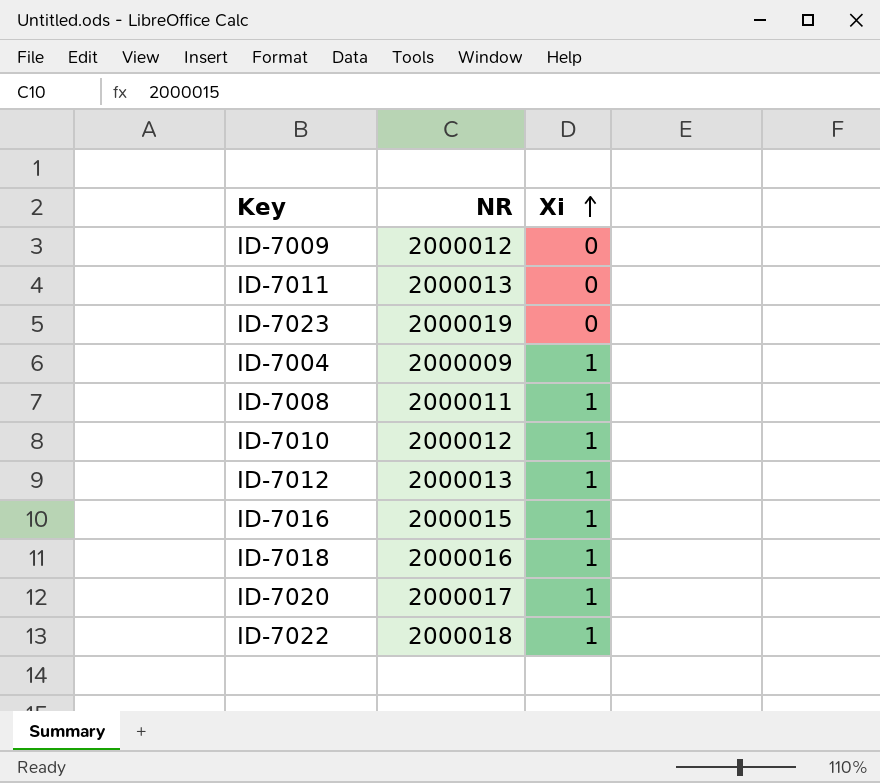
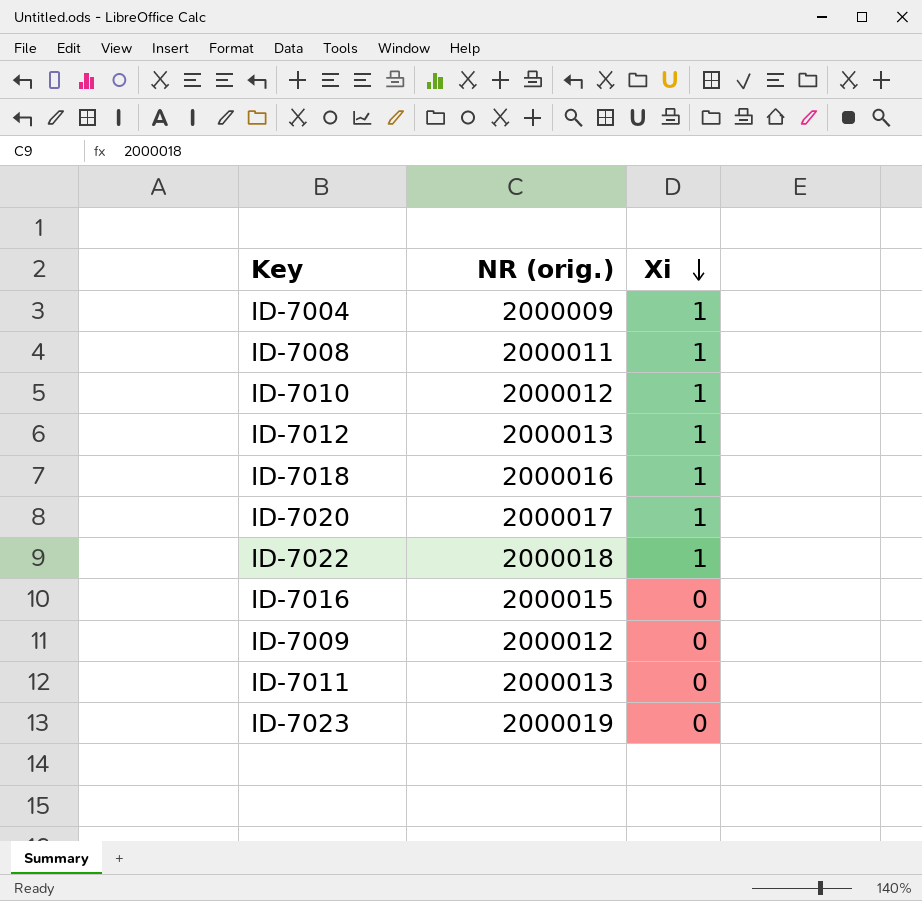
row order: Xi ascending -> Xi descending
column name: NR -> NR (orig.)
ID-7016 | Xi: 1 -> 0

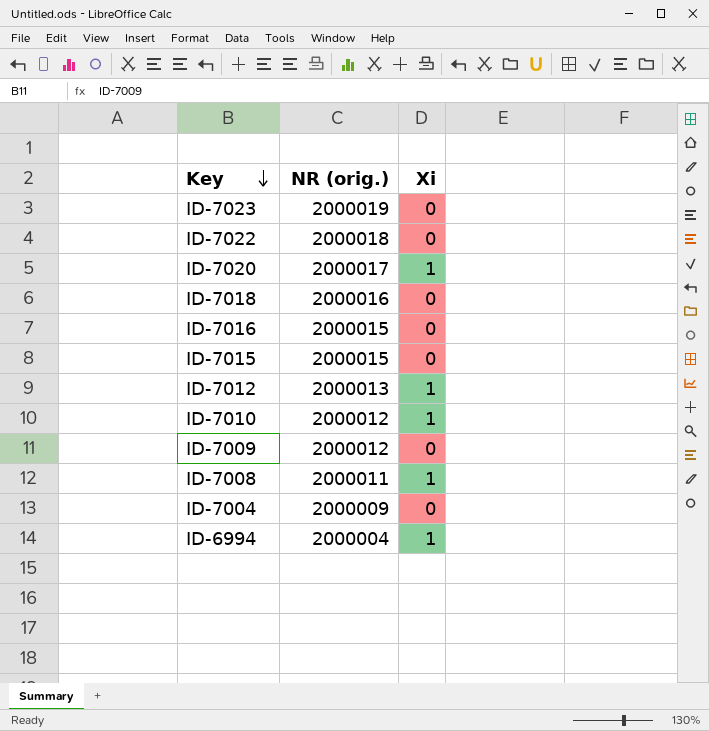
row order: Xi descending -> Key descending
row ID-7011: 2000013 | 0 -> none
ID-7022 | Xi: 1 -> 0
ID-7018 | Xi: 1 -> 0
row ID-7015: none -> 2000015 | 0
ID-7004 | Xi: 1 -> 0
row ID-6994: none -> 2000004 | 1

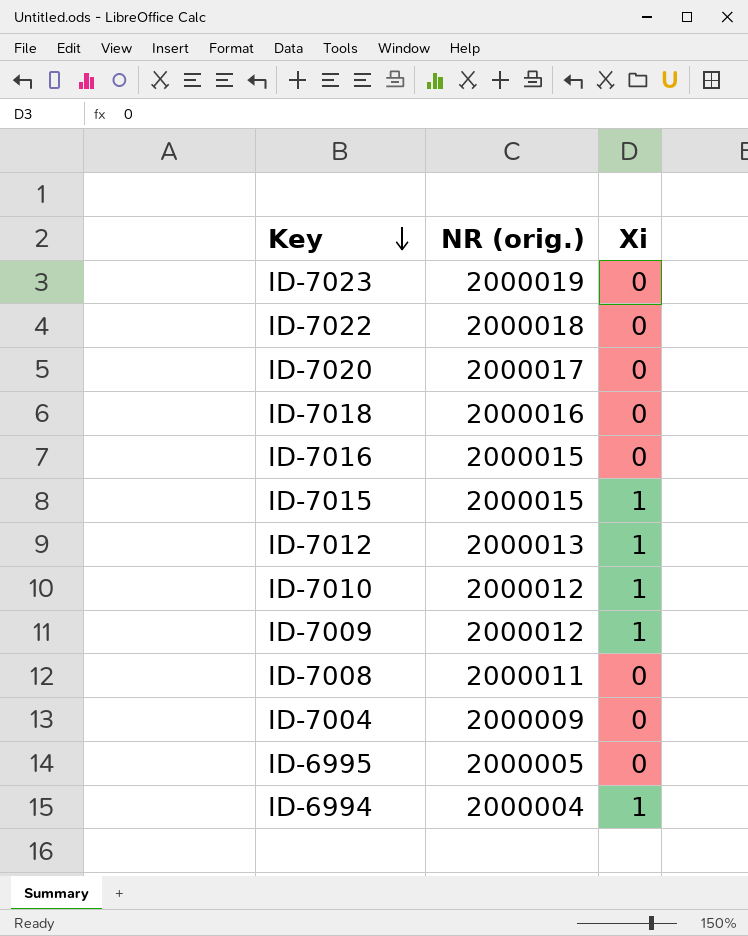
ID-7020 | Xi: 1 -> 0
ID-7015 | Xi: 0 -> 1
ID-7009 | Xi: 0 -> 1
ID-7008 | Xi: 1 -> 0
row ID-6995: none -> 2000005 | 0

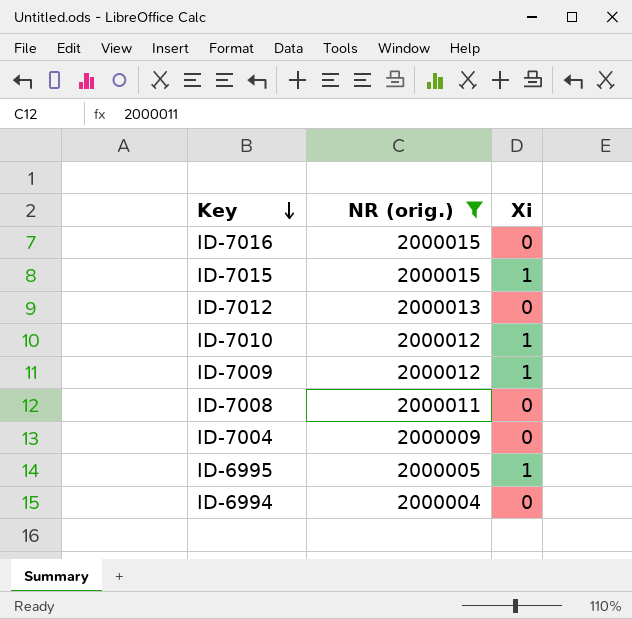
filter: none -> NR (orig.) <= 2000015
ID-7012 | Xi: 1 -> 0
ID-6995 | Xi: 0 -> 1
ID-6994 | Xi: 1 -> 0

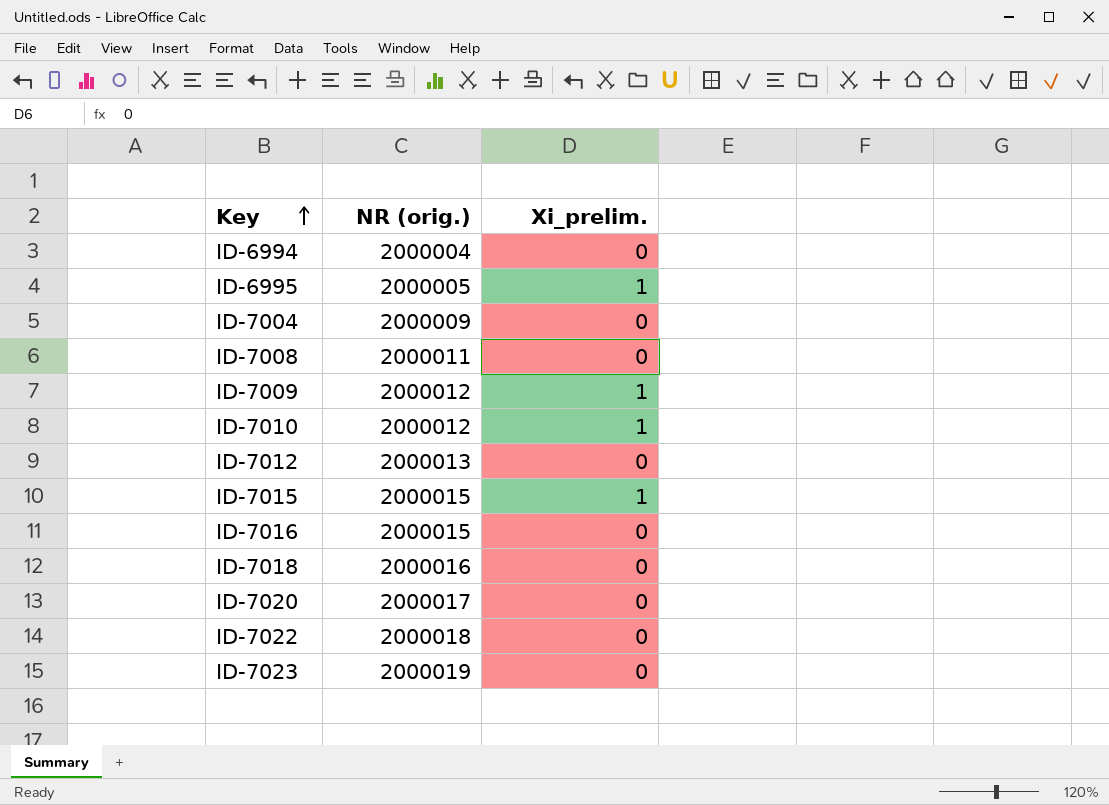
filter: NR (orig.) <= 2000015 -> none
row order: Key descending -> Key ascending
column name: Xi -> Xi_prelim.

